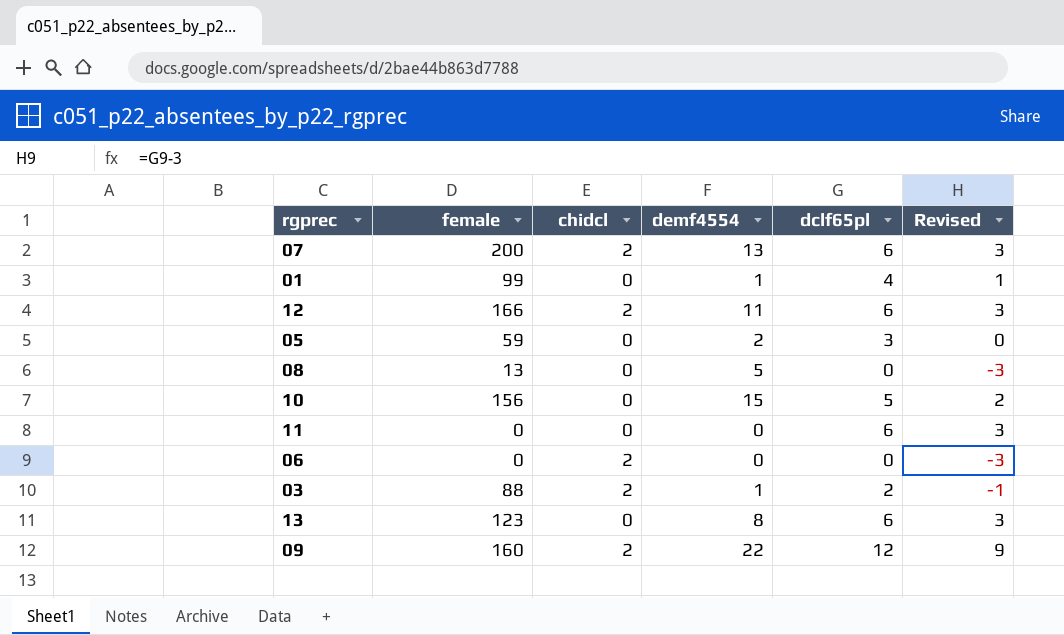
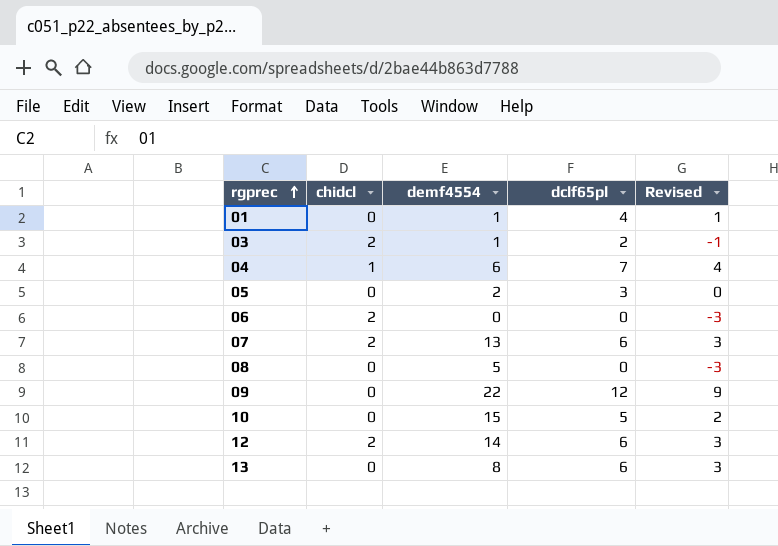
row order: none -> rgprec ascending
column female | position: 2 -> none
row 11: 0 | 0 | 0 | 6 | 3 -> none
row 04: none -> 1 | 6 | 7 | 4
09 | chidcl: 2 -> 0
12 | demf4554: 11 -> 14

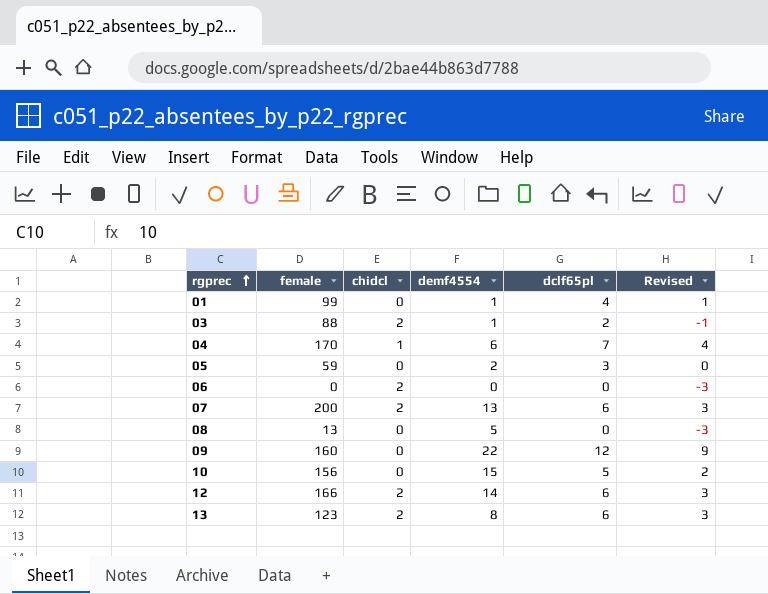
column female | position: none -> 2
13 | chidcl: 0 -> 2

